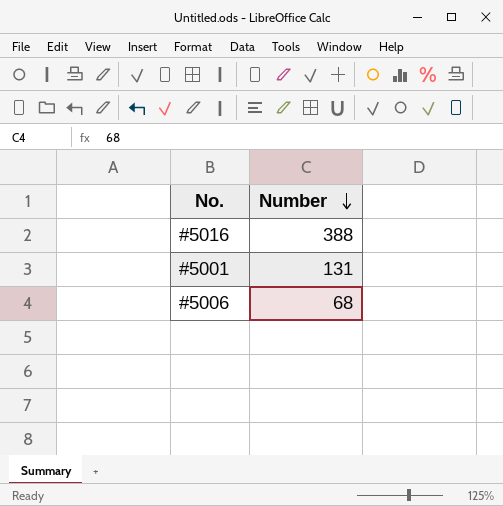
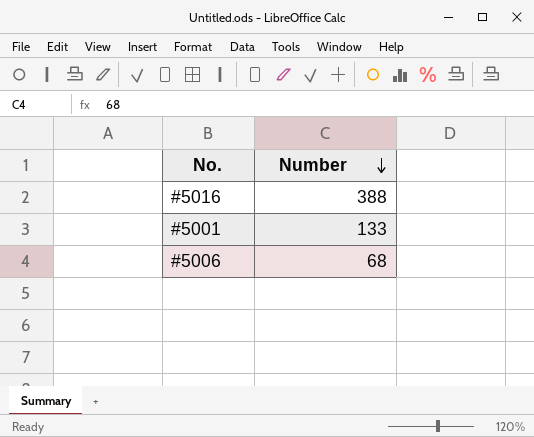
#5001 | Number: 131 -> 133

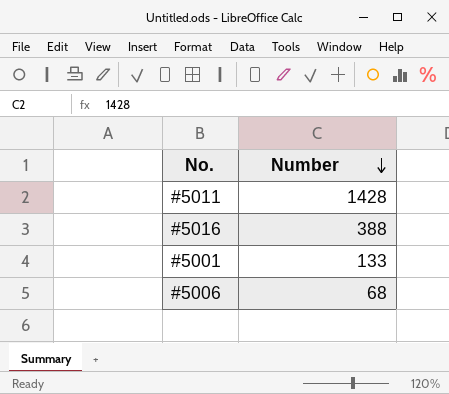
row #5011: none -> 1428

